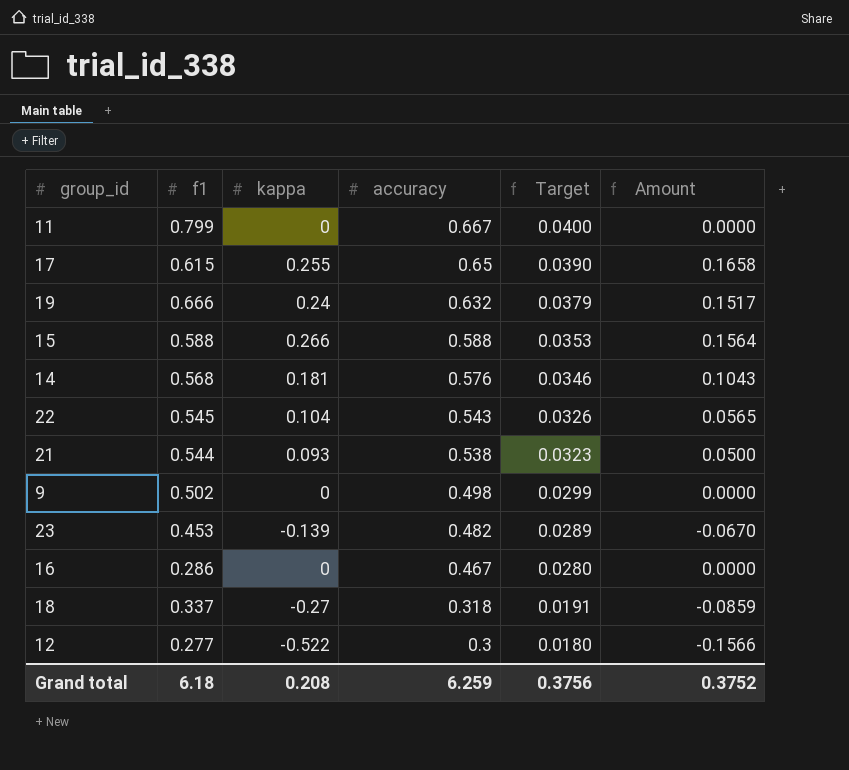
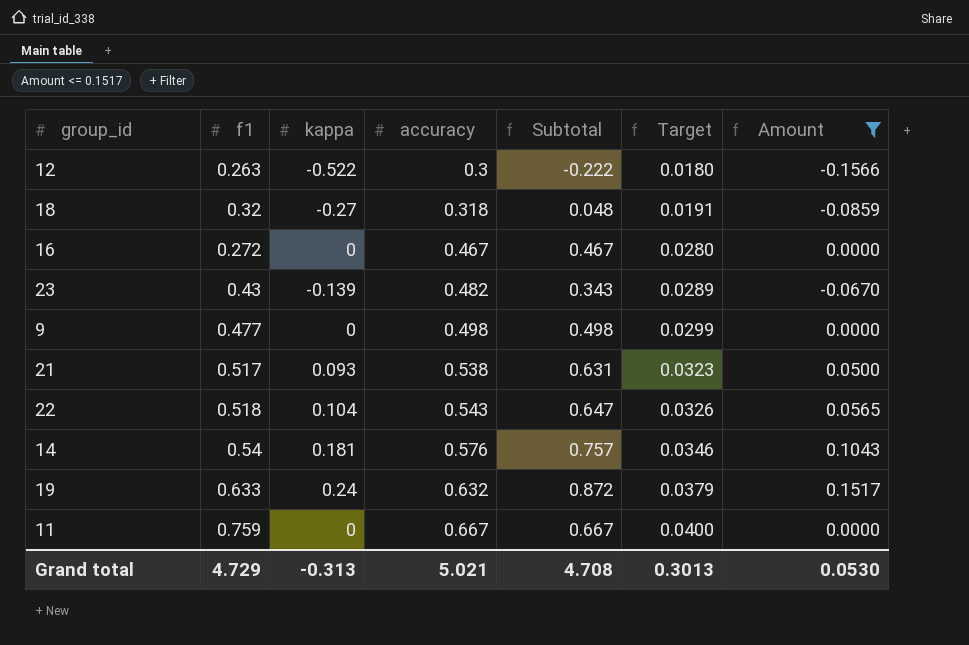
filter: none -> Amount <= 0.1517
row order: accuracy descending -> accuracy ascending
column Subtotal | formula: none -> [kappa] + [accuracy]
12 | f1: 0.277 -> 0.263
18 | f1: 0.337 -> 0.32
16 | f1: 0.286 -> 0.272
23 | f1: 0.453 -> 0.43
9 | f1: 0.502 -> 0.477
21 | f1: 0.544 -> 0.517
22 | f1: 0.545 -> 0.518
14 | f1: 0.568 -> 0.54
19 | f1: 0.666 -> 0.633
11 | f1: 0.799 -> 0.759
Grand total | f1: 6.18 -> 4.729
Grand total | kappa: 0.208 -> -0.313
Grand total | accuracy: 6.259 -> 5.021
Grand total | Target: 0.3756 -> 0.3013
Grand total | Amount: 0.3752 -> 0.0530

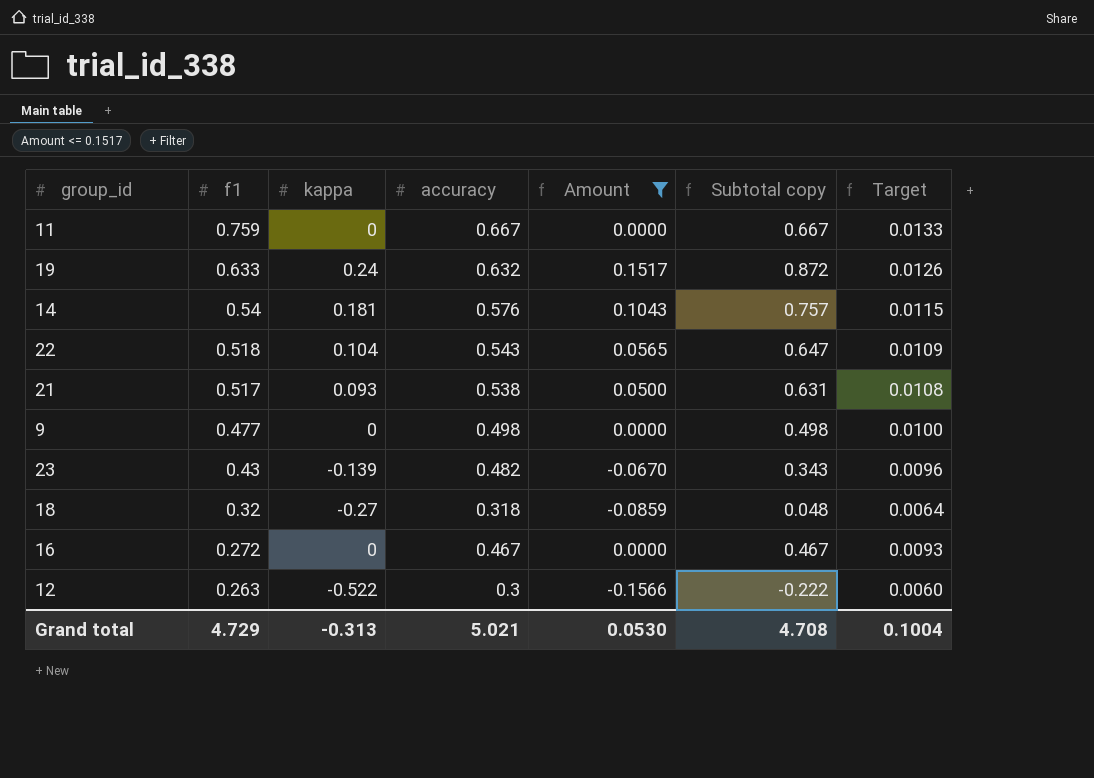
row order: accuracy ascending -> f1 descending
column Amount | position: 7 -> 5
column name: Subtotal -> Subtotal copy
column Target | formula: [accuracy] * 0.06 -> [accuracy] * 0.02
Grand total | Target: 0.3013 -> 0.1004

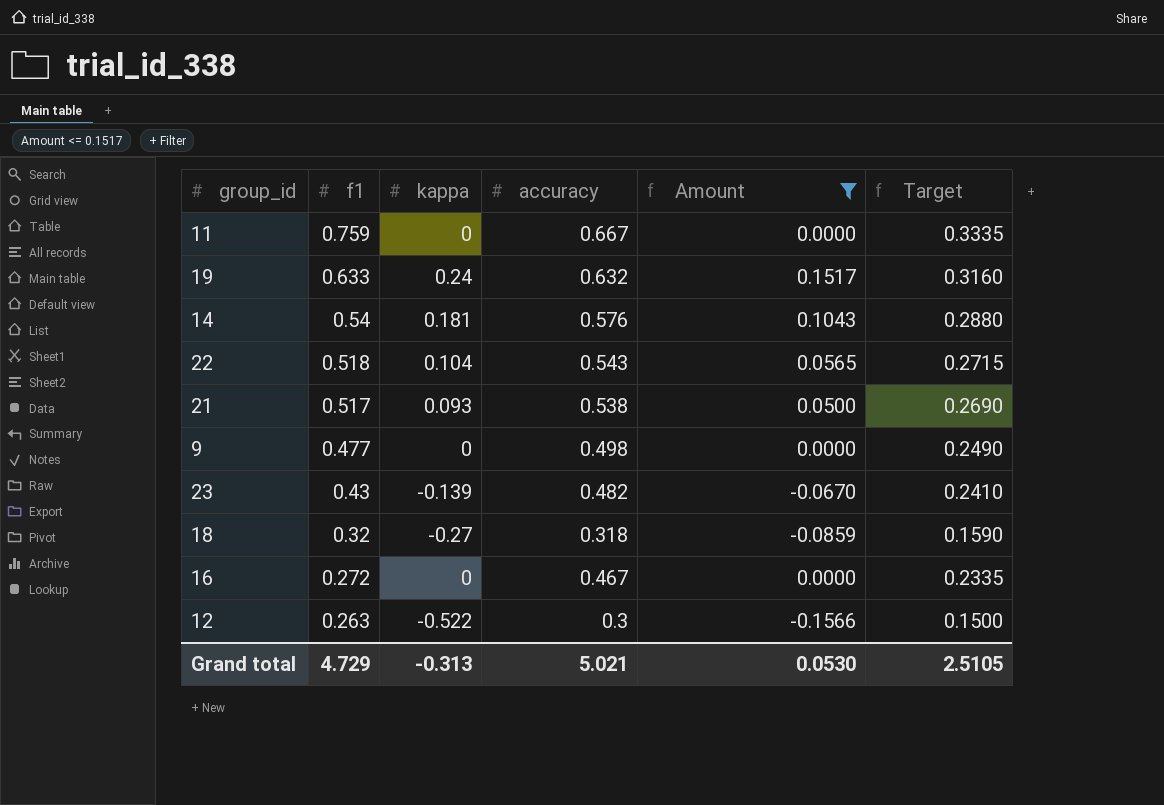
column Subtotal copy | formula: [kappa] + [accuracy] -> none
column Target | formula: [accuracy] * 0.02 -> [accuracy] * 0.5
Grand total | Target: 0.1004 -> 2.5105

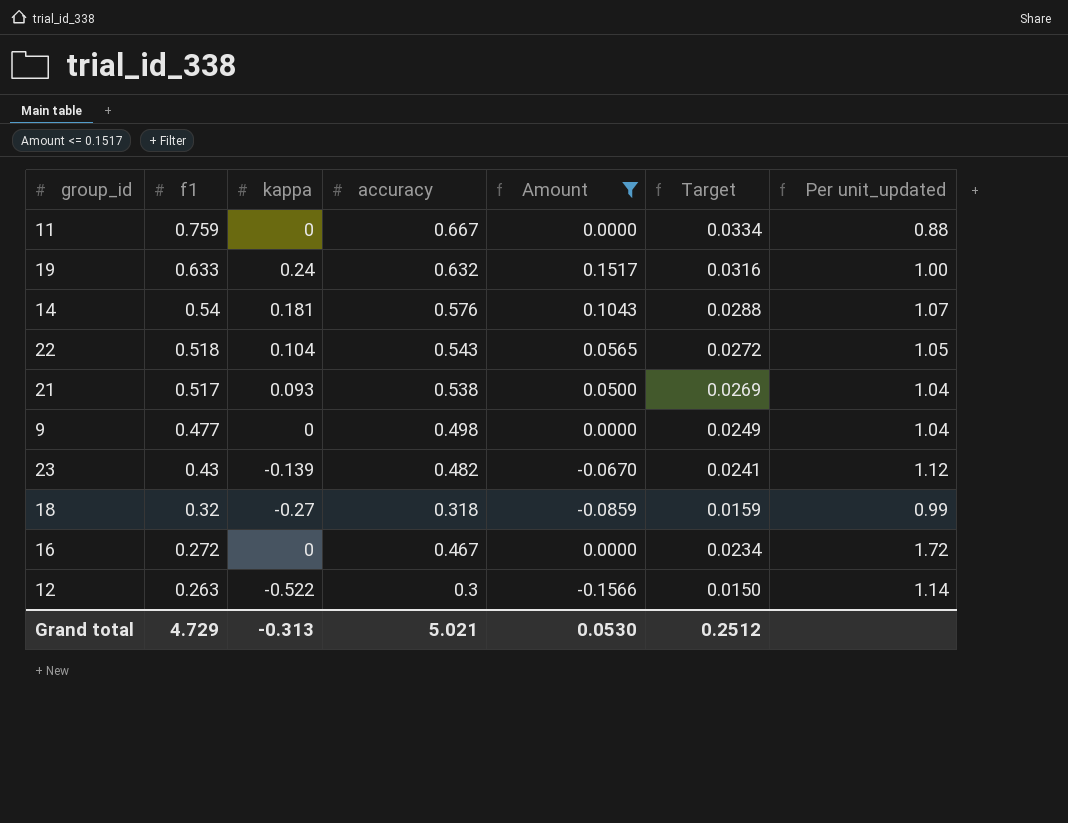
column Target | formula: [accuracy] * 0.5 -> [accuracy] * 0.05
column Per unit_updated | formula: none -> [accuracy] / [f1]
Grand total | Target: 2.5105 -> 0.2512

